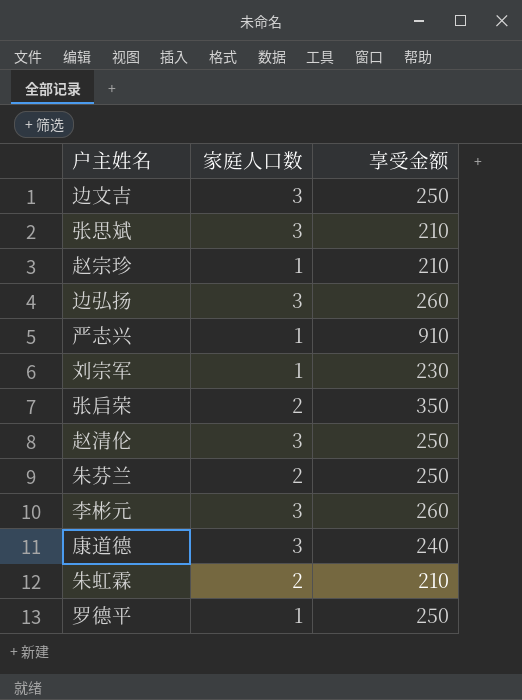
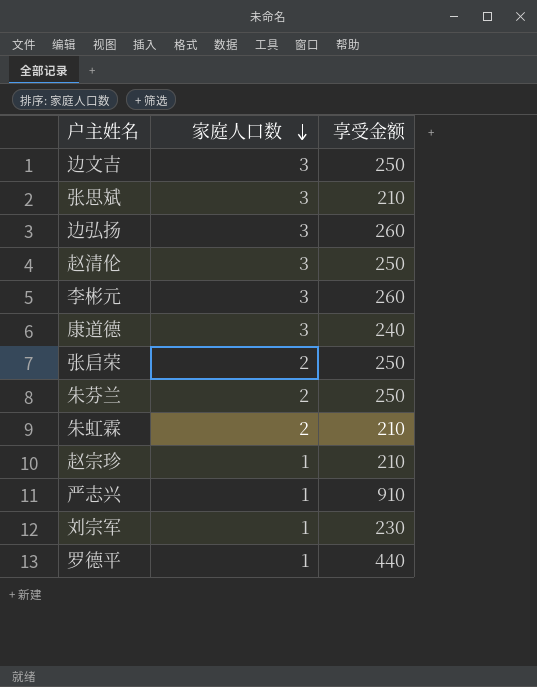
row order: none -> 家庭人口数 descending
张启荣 | 享受金额: 350 -> 250
罗德平 | 享受金额: 250 -> 440

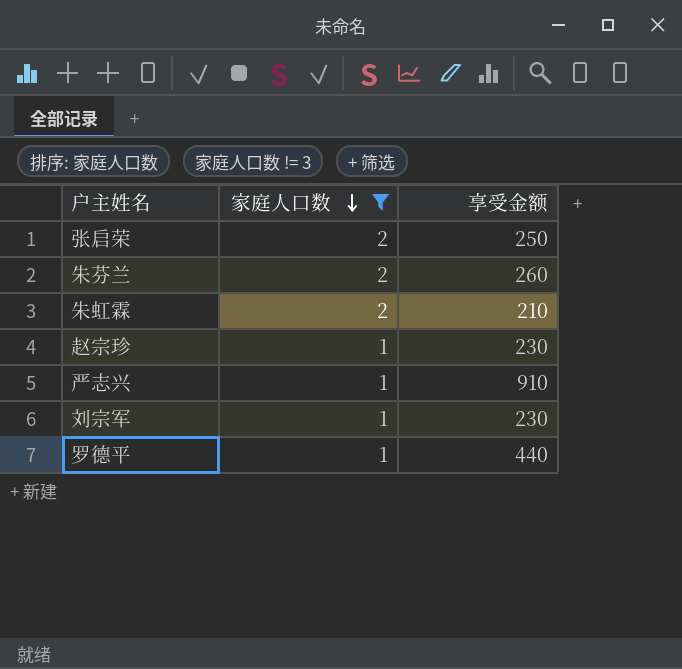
filter: none -> 家庭人口数 != 3
朱芬兰 | 享受金额: 250 -> 260
赵宗珍 | 享受金额: 210 -> 230

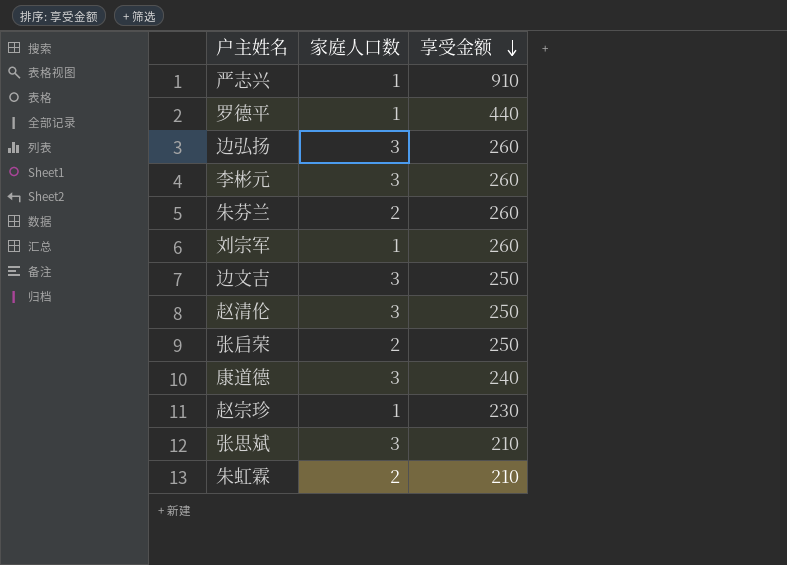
filter: 家庭人口数 != 3 -> none
row order: 家庭人口数 descending -> 享受金额 descending
刘宗军 | 享受金额: 230 -> 260

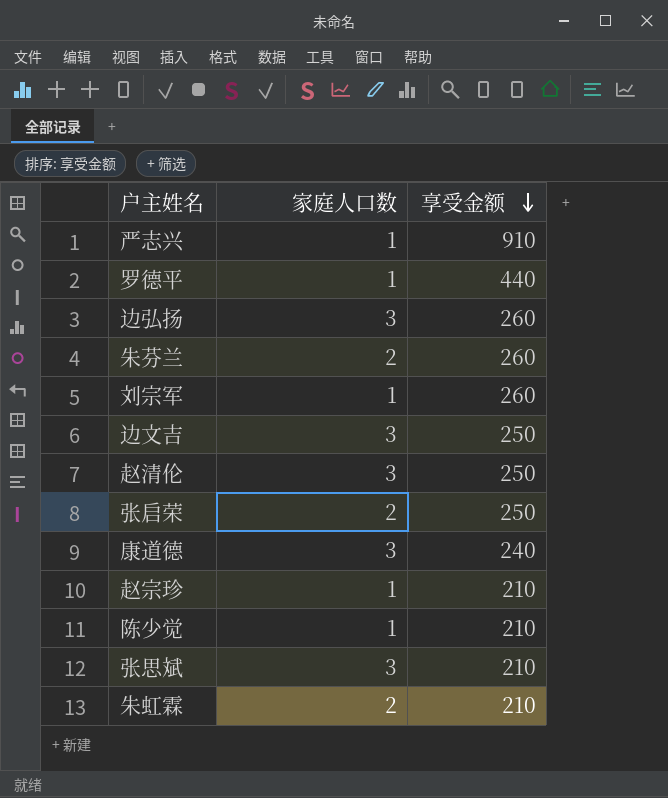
row 李彬元: 3 | 260 -> none
赵宗珍 | 享受金额: 230 -> 210
row 陈少觉: none -> 1 | 210

